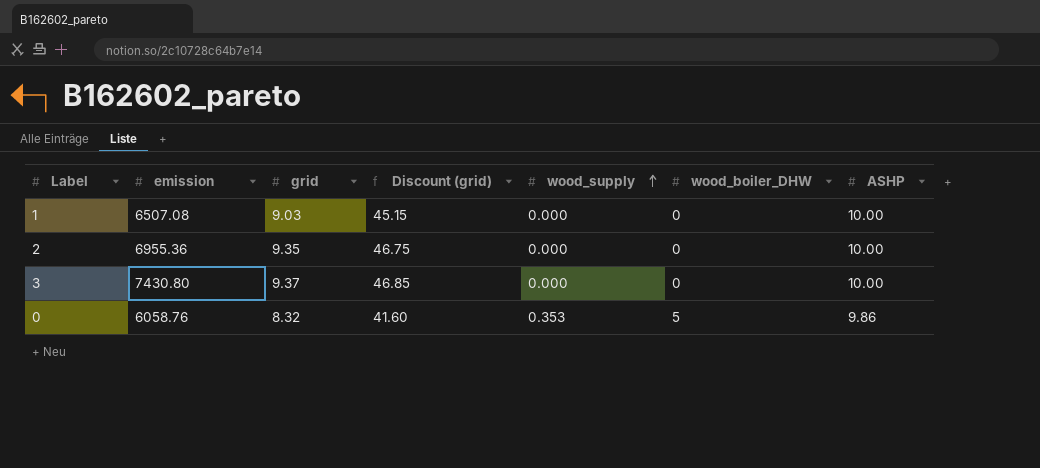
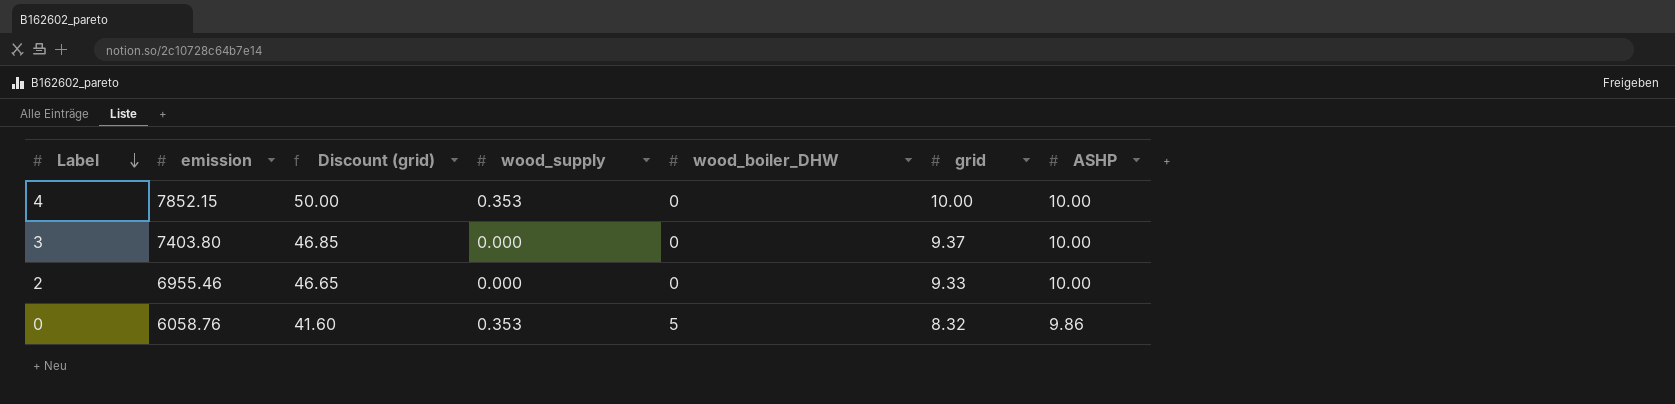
row order: wood_supply ascending -> Label descending
column grid | position: 3 -> 6
row 1: 6507.08 | 9.03 | 45.15 | 0.000 | 0 | 10.00 -> none
row 4: none -> 7852.15 | 50.00 | 0.353 | 0 | 10.00 | 10.00
3 | emission: 7430.80 -> 7403.80
2 | emission: 6955.36 -> 6955.46
2 | Discount (grid): 46.75 -> 46.65
2 | grid: 9.35 -> 9.33

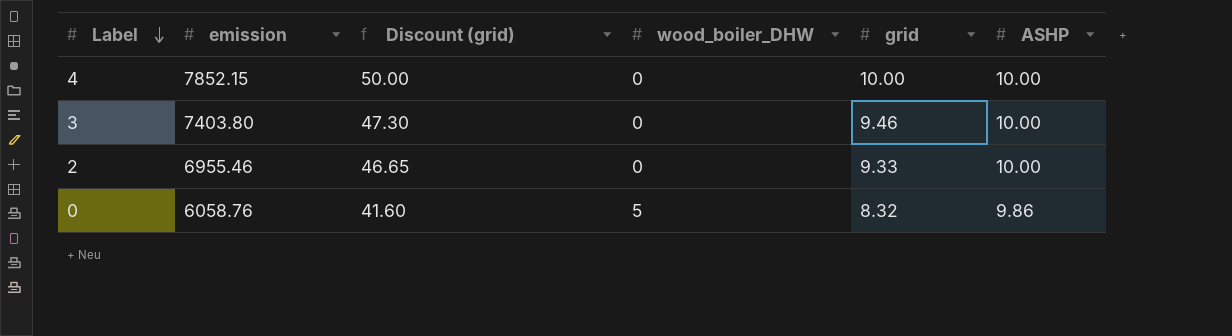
column wood_supply | position: 4 -> none
3 | Discount (grid): 46.85 -> 47.30
3 | grid: 9.37 -> 9.46

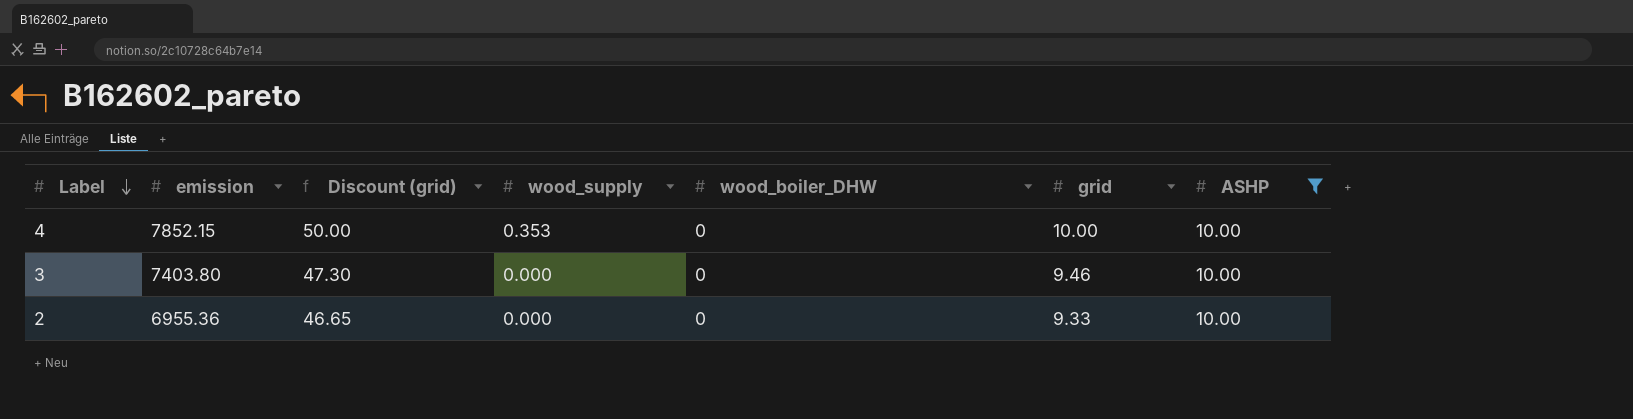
filter: none -> ASHP = 10.00
column wood_supply | position: none -> 4
2 | emission: 6955.46 -> 6955.36

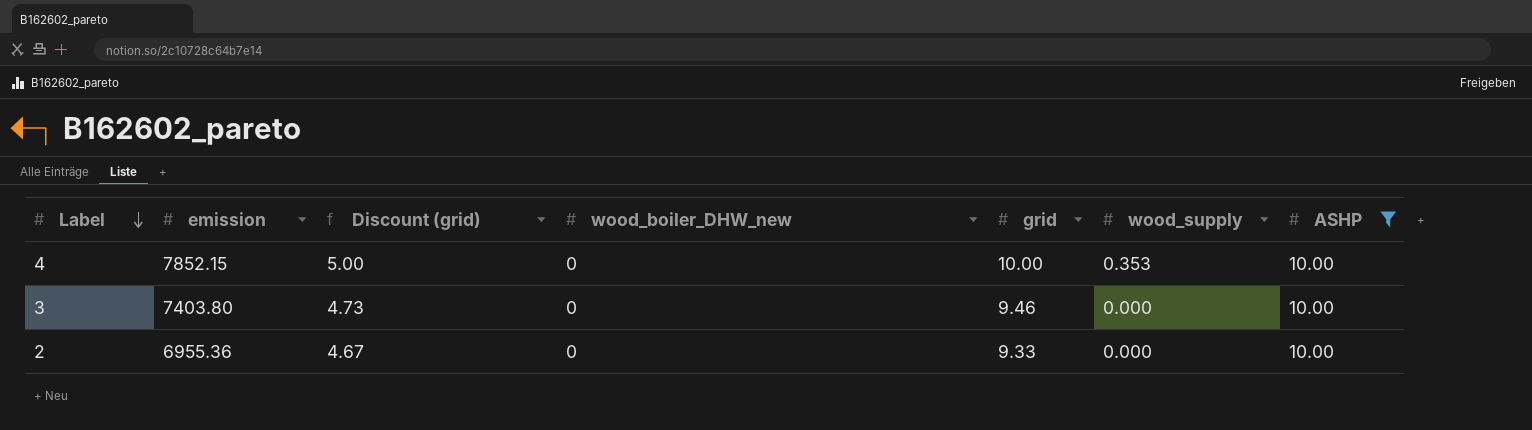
column Discount (grid) | formula: [grid] * 5 -> [grid] * 0.5
column name: wood_boiler_DHW -> wood_boiler_DHW_new
column wood_supply | position: 4 -> 6

